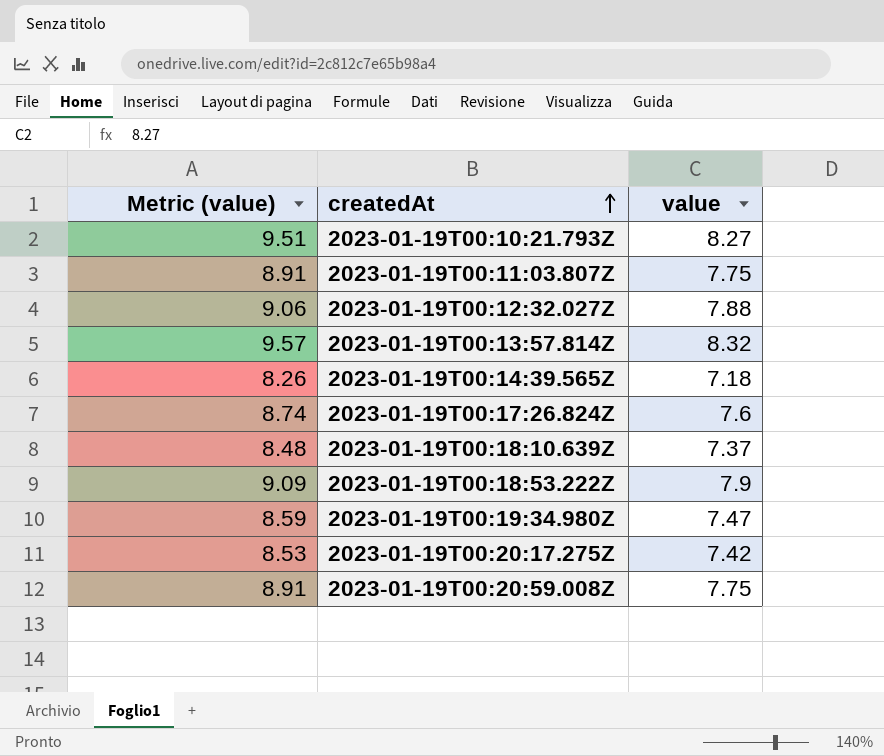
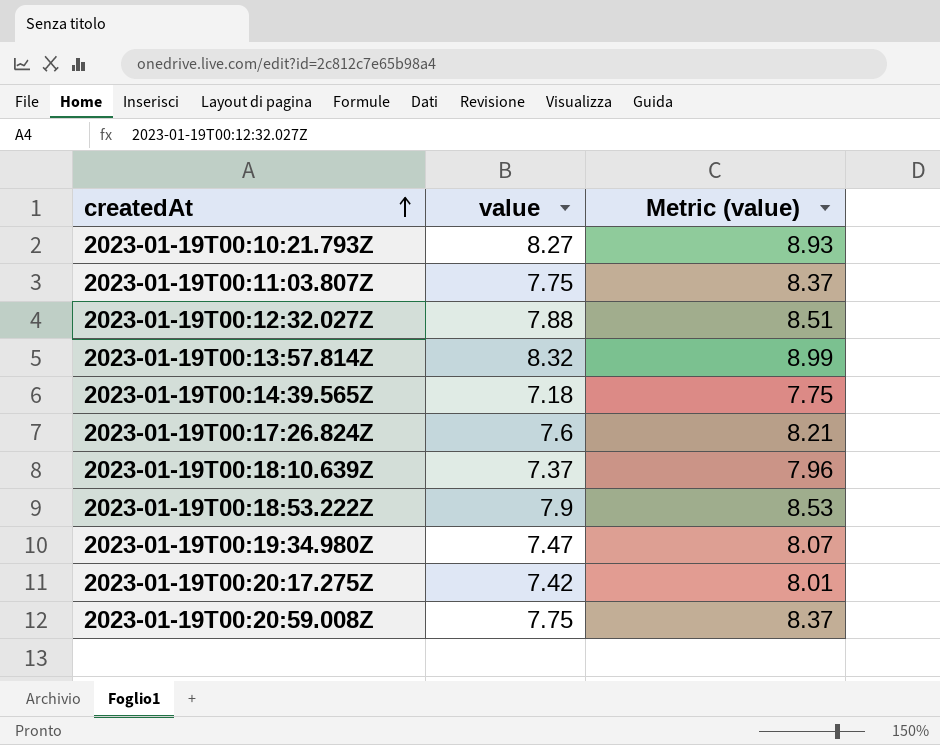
column Metric (value) | formula: [value] * 1.15 -> [value] * 1.08
column Metric (value) | position: 1 -> 3

